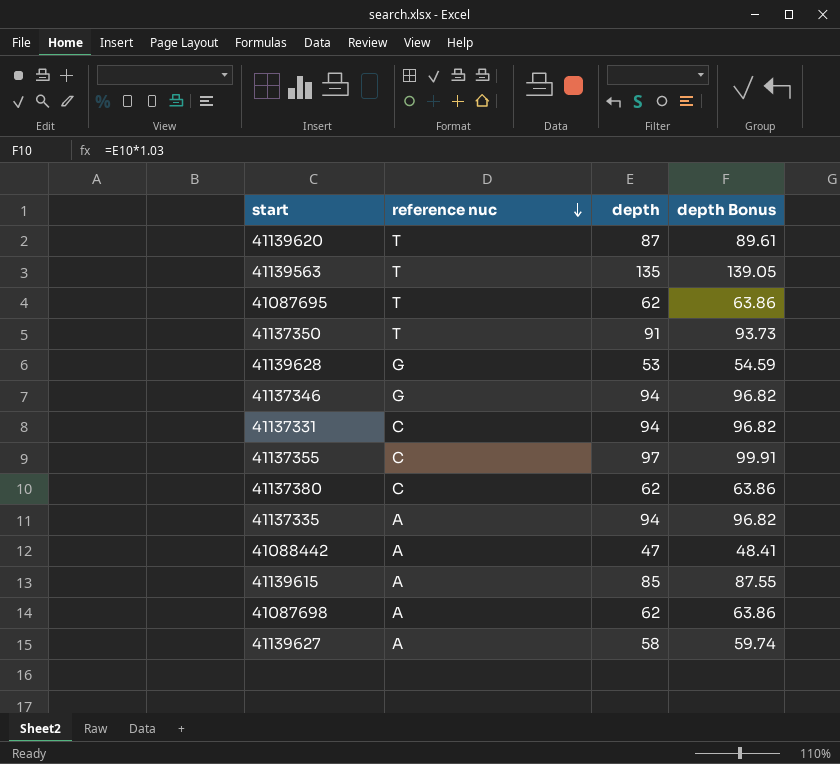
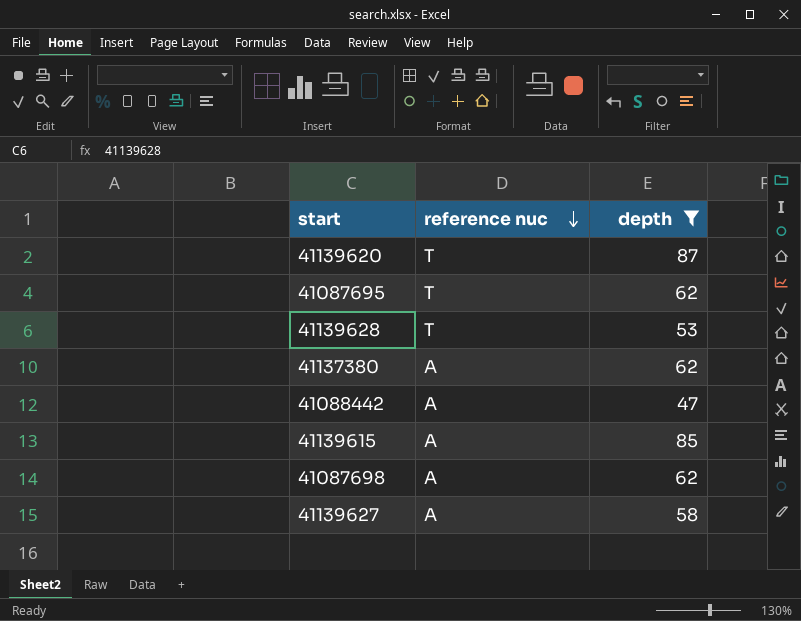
filter: none -> depth <= 87
column depth Bonus | formula: [depth] * 1.03 -> none
41139628 | reference nuc: G -> T
41137380 | reference nuc: C -> A

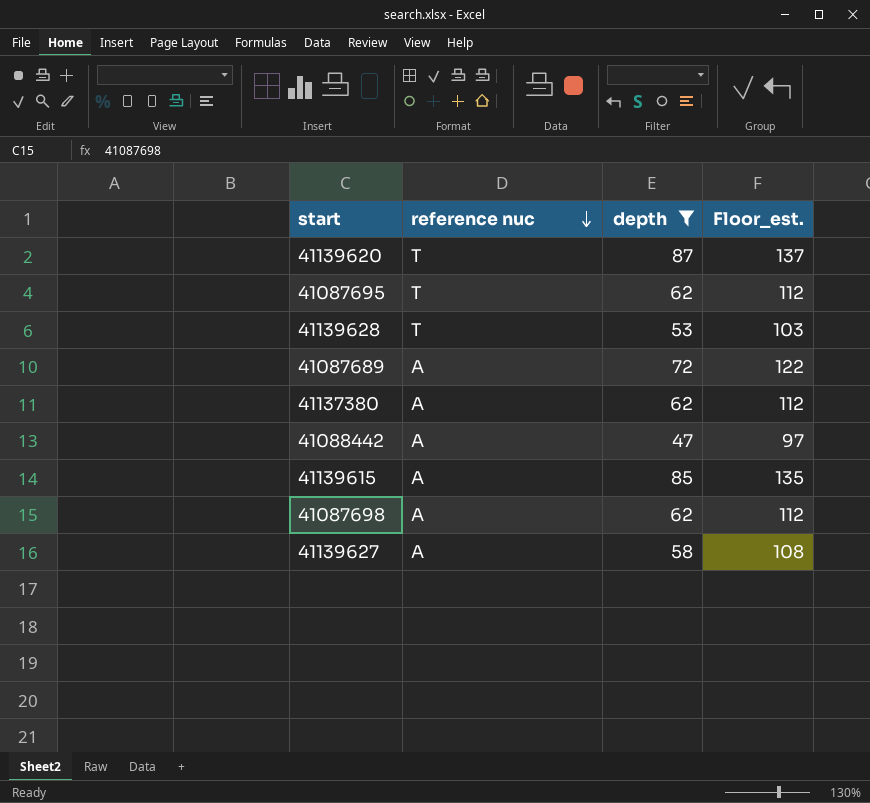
column Floor_est. | formula: none -> [depth] + 50
row 41087689: none -> A | 72 | 122

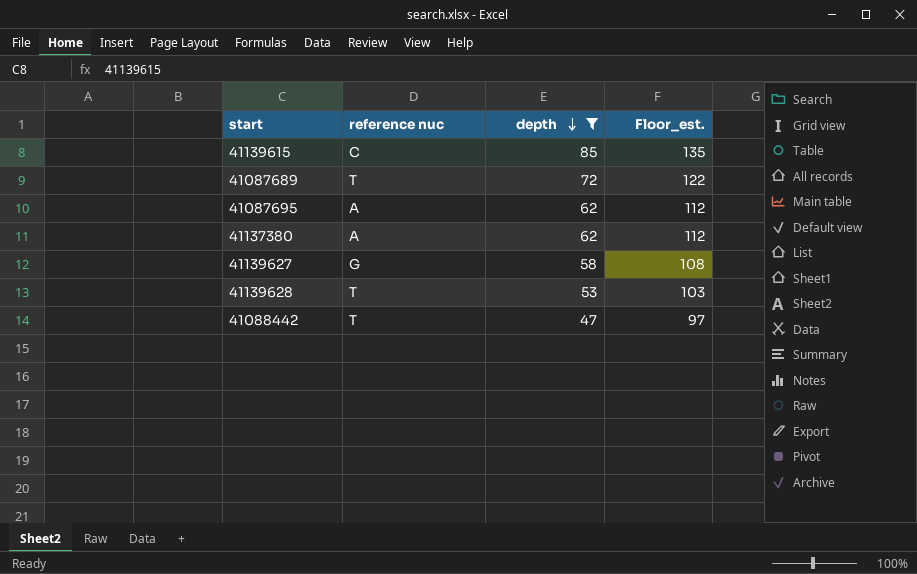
row order: reference nuc descending -> depth descending
row 41139620: T | 87 | 137 -> none
row 41087698: A | 62 | 112 -> none
41139615 | reference nuc: A -> C
41087689 | reference nuc: A -> T
41087695 | reference nuc: T -> A
41139627 | reference nuc: A -> G
41088442 | reference nuc: A -> T

